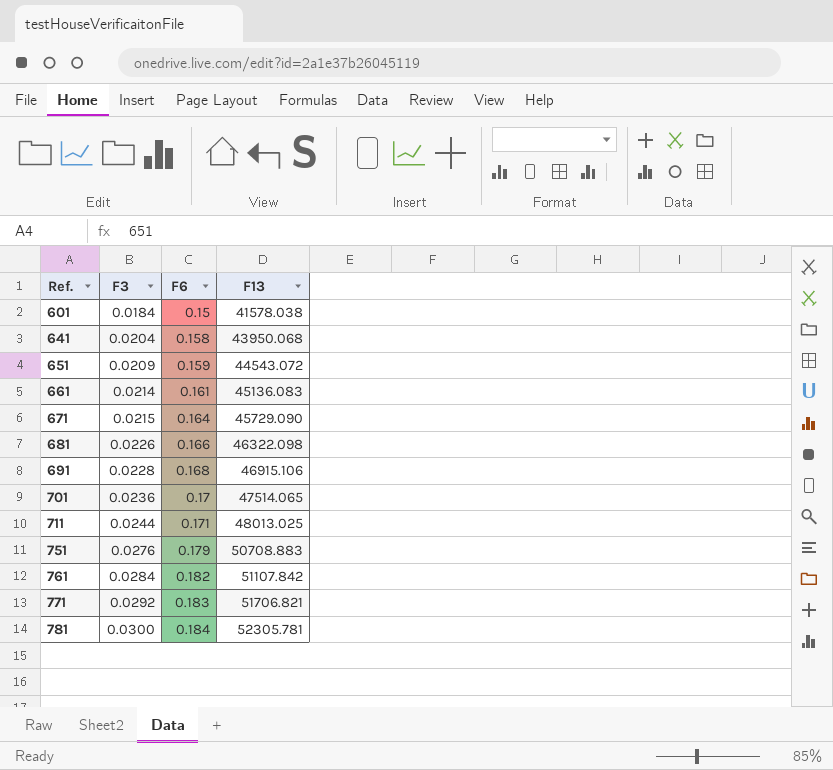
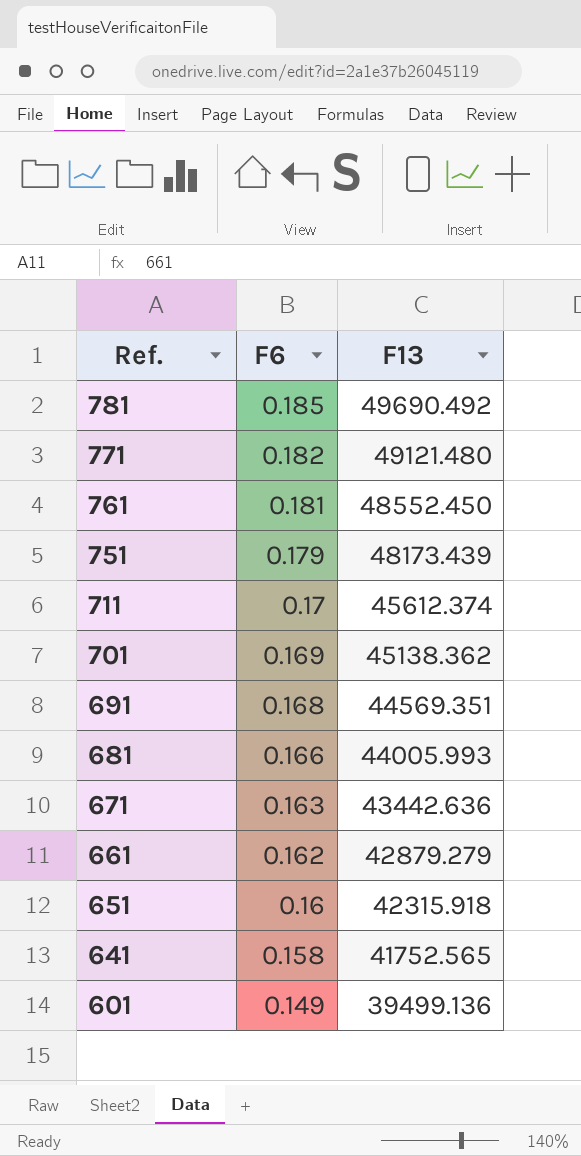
row order: Ref. ascending -> Ref. descending
column F3 | position: 2 -> none
781 | F6: 0.184 -> 0.185
781 | F13: 52305.781 -> 49690.492
771 | F6: 0.183 -> 0.182
771 | F13: 51706.821 -> 49121.480
761 | F6: 0.182 -> 0.181
761 | F13: 51107.842 -> 48552.450
751 | F13: 50708.883 -> 48173.439
711 | F6: 0.171 -> 0.17
711 | F13: 48013.025 -> 45612.374
701 | F6: 0.17 -> 0.169
701 | F13: 47514.065 -> 45138.362
691 | F13: 46915.106 -> 44569.351
681 | F13: 46322.098 -> 44005.993
671 | F6: 0.164 -> 0.163
671 | F13: 45729.090 -> 43442.636
661 | F6: 0.161 -> 0.162
661 | F13: 45136.083 -> 42879.279
651 | F6: 0.159 -> 0.16
651 | F13: 44543.072 -> 42315.918
641 | F13: 43950.068 -> 41752.565
601 | F6: 0.15 -> 0.149
601 | F13: 41578.038 -> 39499.136

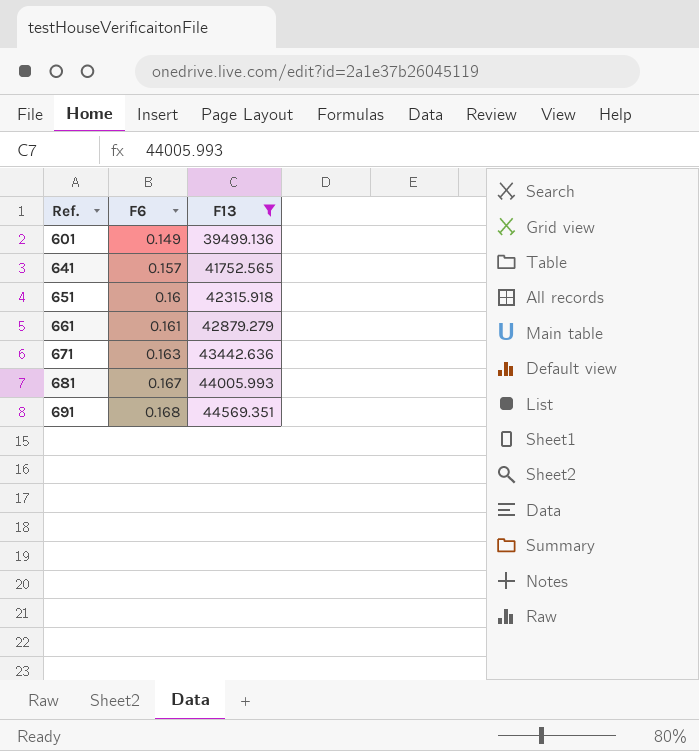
filter: none -> F13 <= 44569.351
row order: Ref. descending -> Ref. ascending
641 | F6: 0.158 -> 0.157
661 | F6: 0.162 -> 0.161
681 | F6: 0.166 -> 0.167

